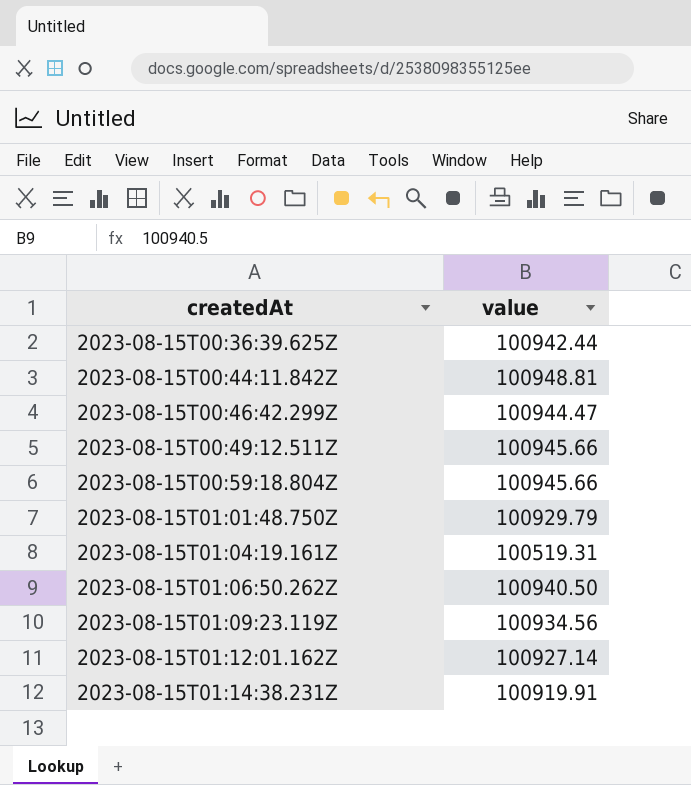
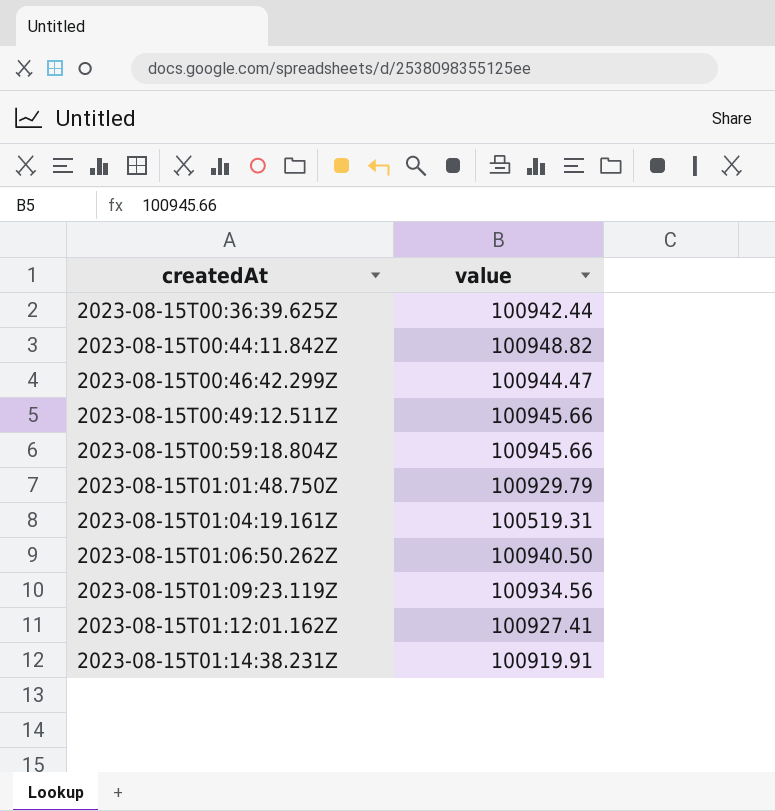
2023-08-15T00:44:11.842Z | value: 100948.81 -> 100948.82
2023-08-15T01:12:01.162Z | value: 100927.14 -> 100927.41

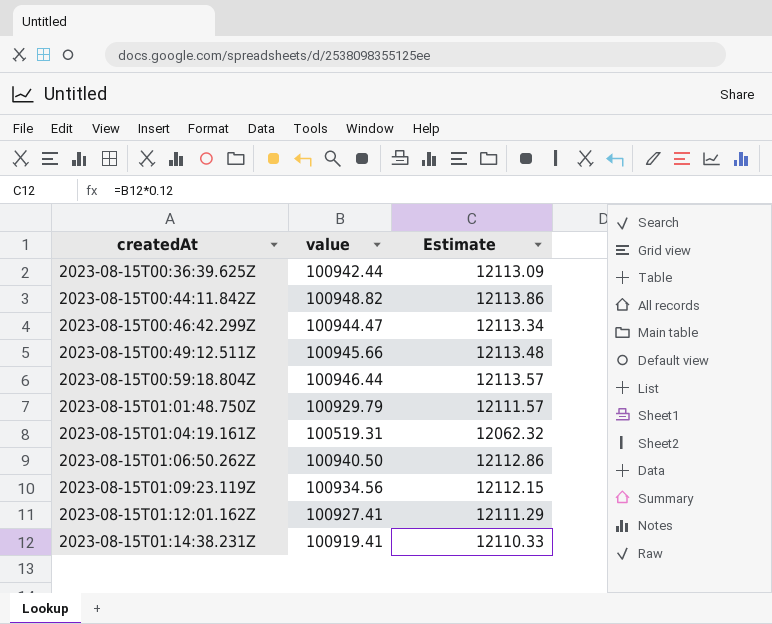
column Estimate | formula: none -> [value] * 0.12
2023-08-15T00:59:18.804Z | value: 100945.66 -> 100946.44
2023-08-15T01:14:38.231Z | value: 100919.91 -> 100919.41

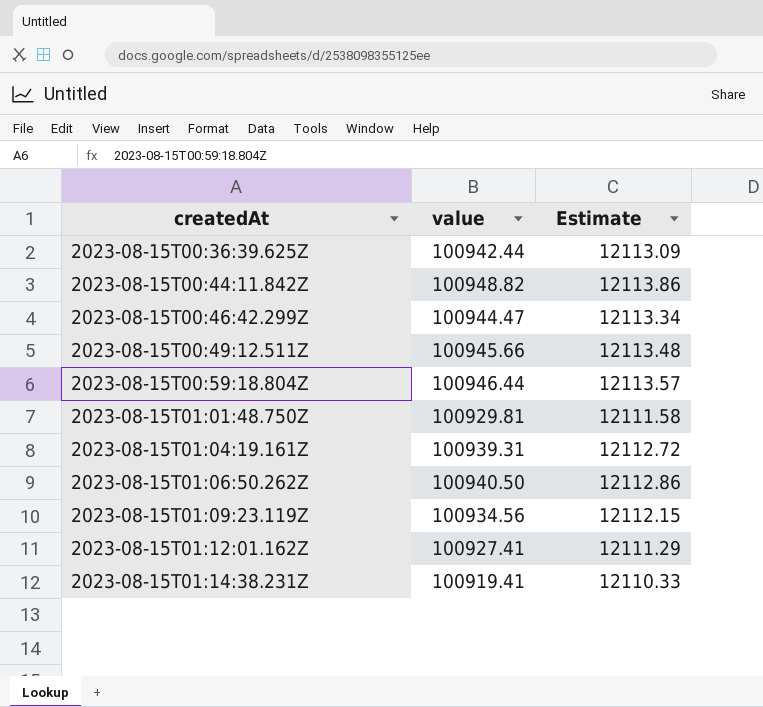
2023-08-15T01:01:48.750Z | value: 100929.79 -> 100929.81
2023-08-15T01:01:48.750Z | Estimate: 12111.57 -> 12111.58
2023-08-15T01:04:19.161Z | value: 100519.31 -> 100939.31
2023-08-15T01:04:19.161Z | Estimate: 12062.32 -> 12112.72

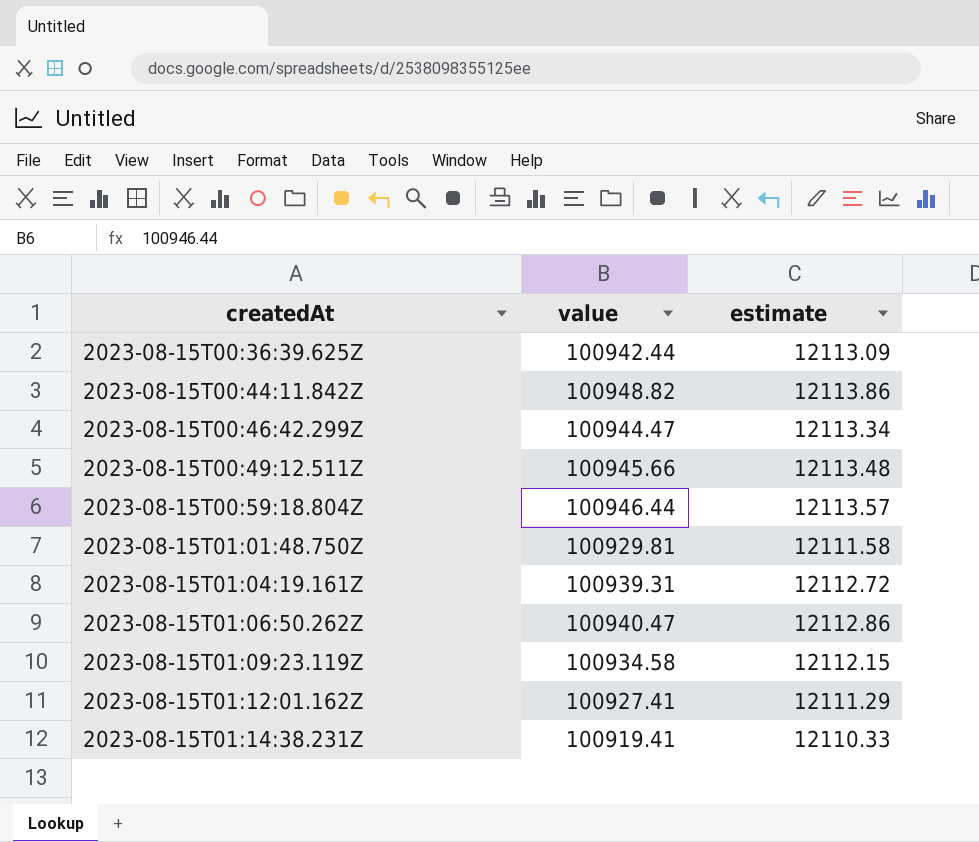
column name: Estimate -> estimate
2023-08-15T01:06:50.262Z | value: 100940.50 -> 100940.47
2023-08-15T01:09:23.119Z | value: 100934.56 -> 100934.58

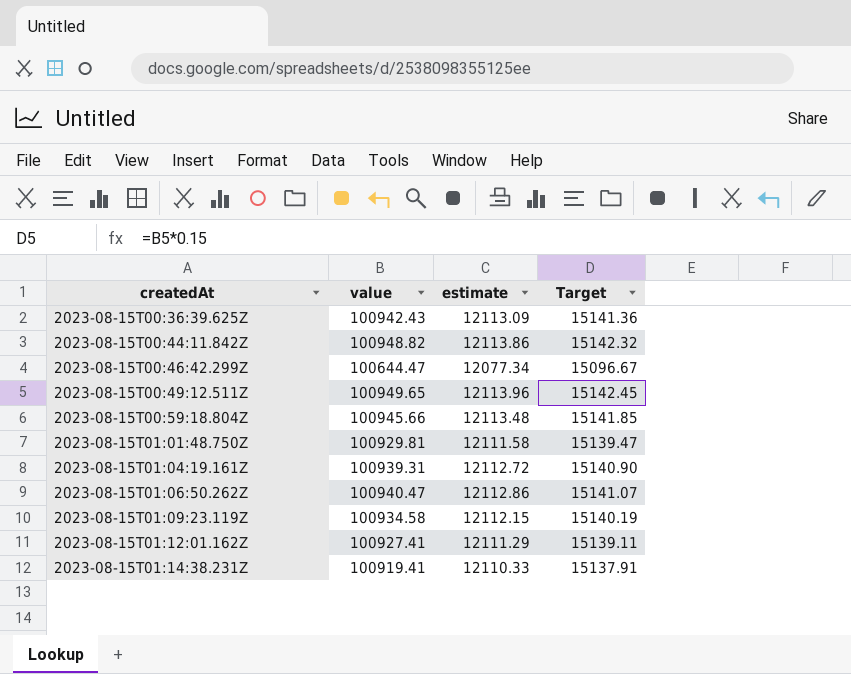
column Target | formula: none -> [value] * 0.15
2023-08-15T00:36:39.625Z | value: 100942.44 -> 100942.43
2023-08-15T00:46:42.299Z | value: 100944.47 -> 100644.47
2023-08-15T00:46:42.299Z | estimate: 12113.34 -> 12077.34
2023-08-15T00:49:12.511Z | value: 100945.66 -> 100949.65
2023-08-15T00:49:12.511Z | estimate: 12113.48 -> 12113.96
2023-08-15T00:59:18.804Z | value: 100946.44 -> 100945.66
2023-08-15T00:59:18.804Z | estimate: 12113.57 -> 12113.48

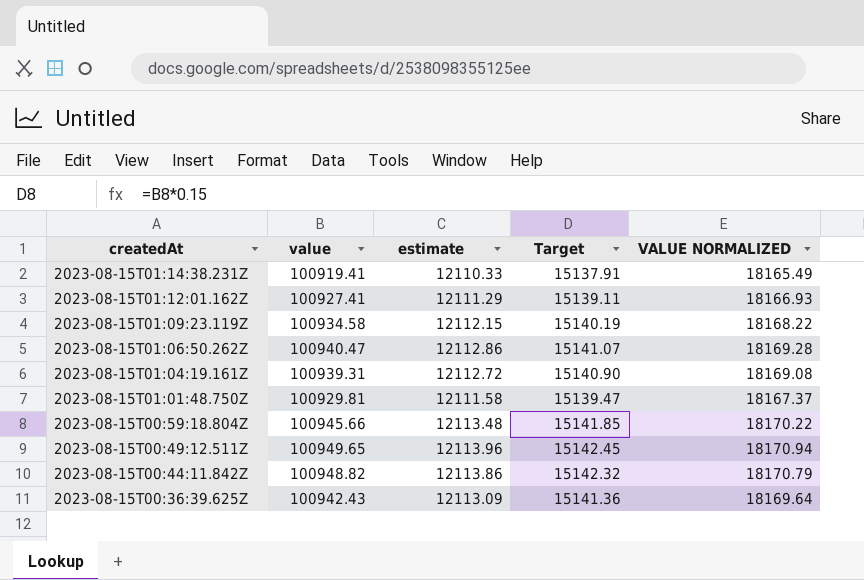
row order: createdAt ascending -> createdAt descending
column VALUE NORMALIZED | formula: none -> [value] * 0.18
row 2023-08-15T00:46:42.299Z: 100644.47 | 12077.34 | 15096.67 -> none

